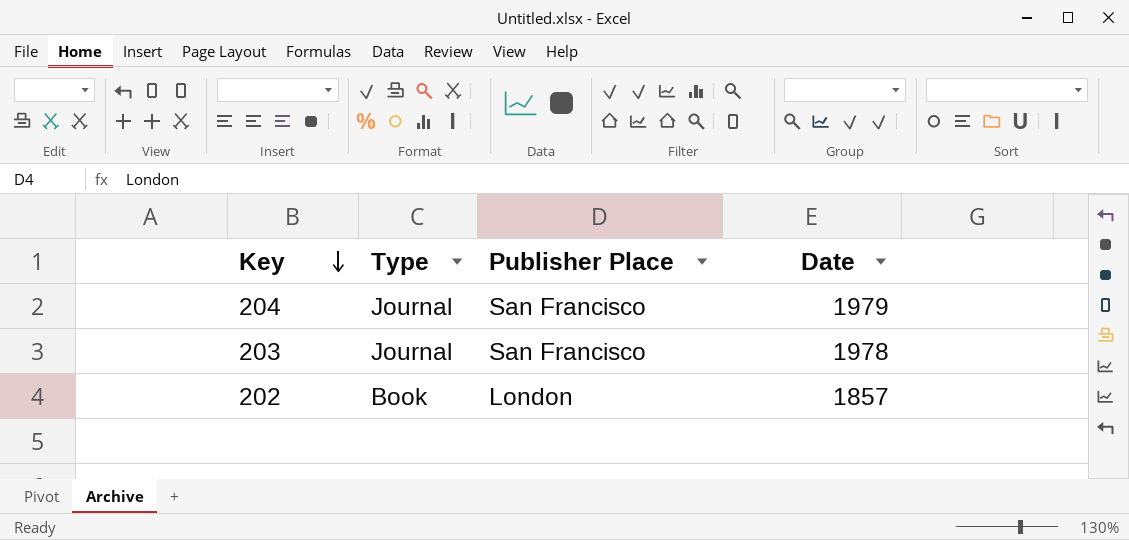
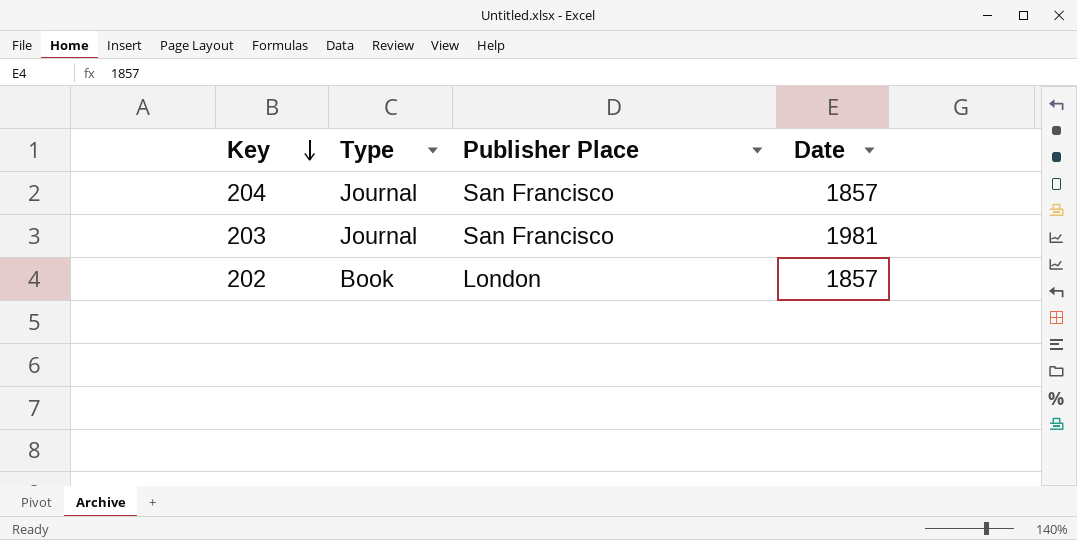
204 | Date: 1979 -> 1857
203 | Date: 1978 -> 1981

